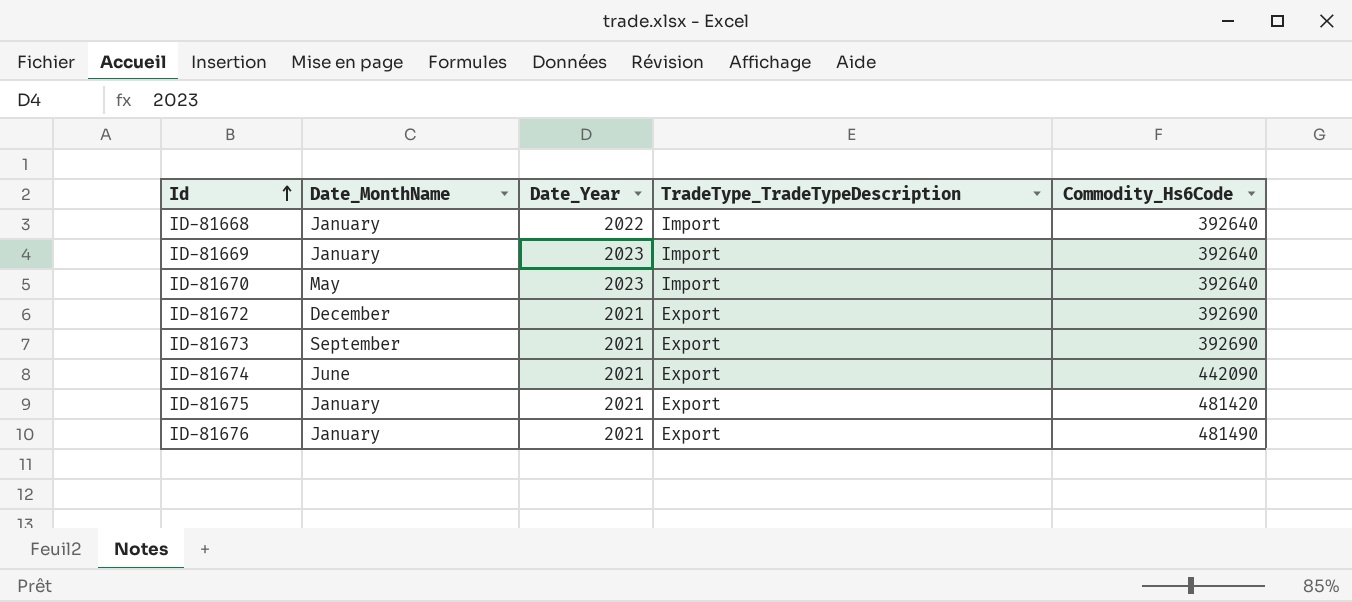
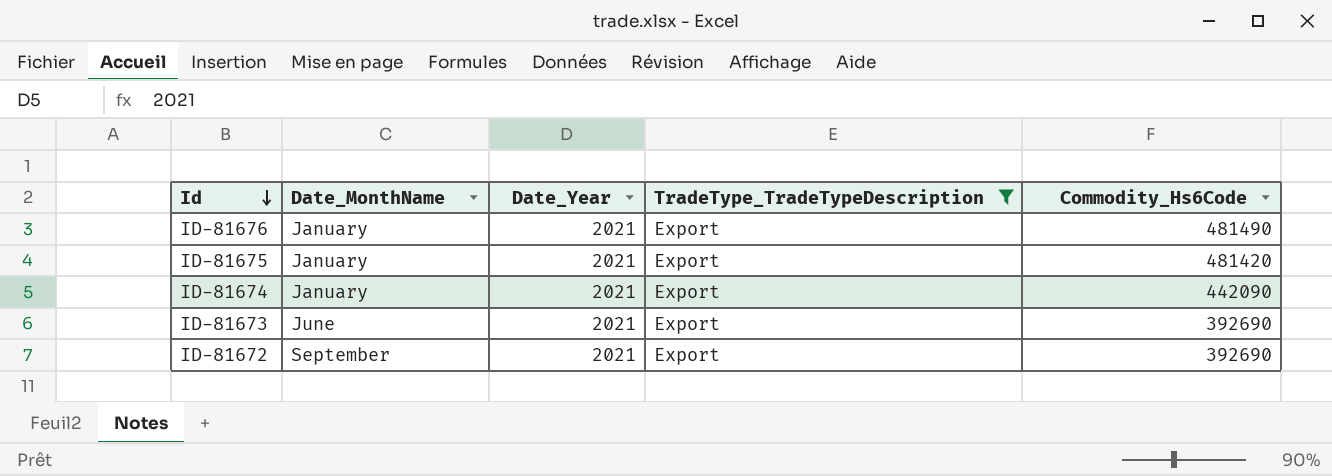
filter: none -> TradeType_TradeTypeDescription = Export
row order: Id ascending -> Id descending
ID-81674 | Date_MonthName: June -> January
ID-81673 | Date_MonthName: September -> June
ID-81672 | Date_MonthName: December -> September

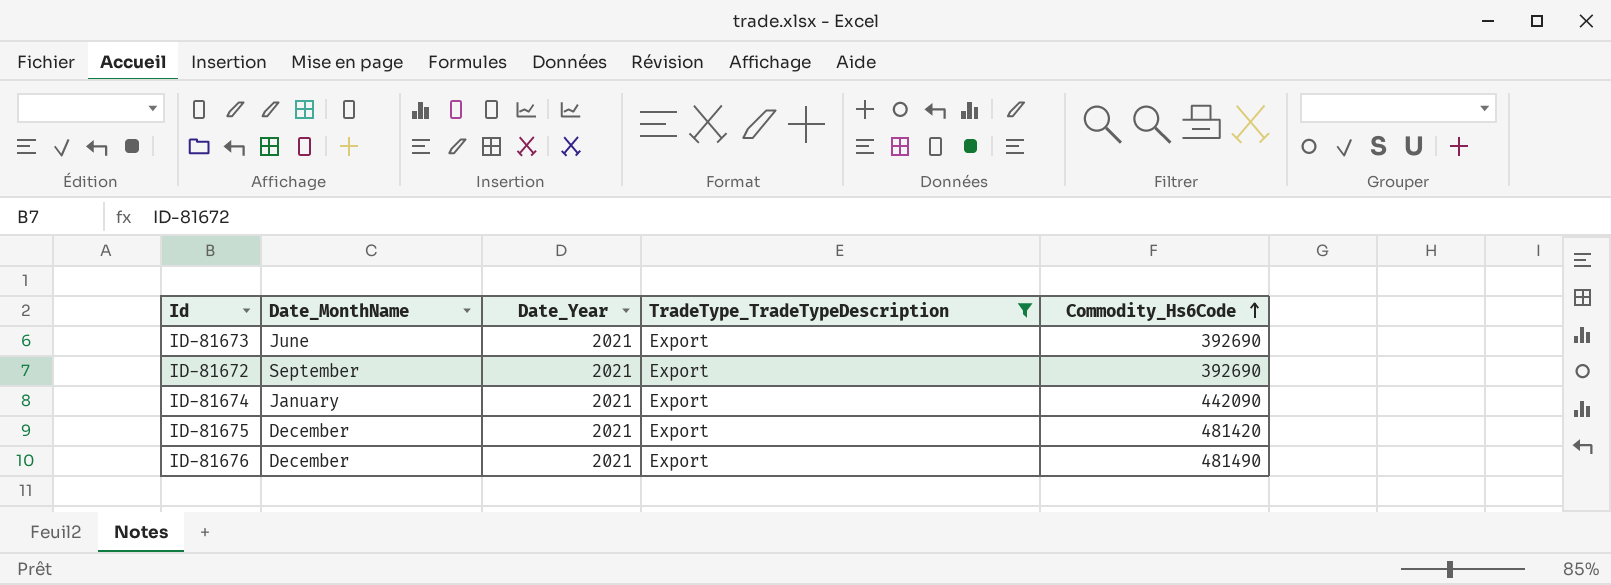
row order: Id descending -> Commodity_Hs6Code ascending
ID-81675 | Date_MonthName: January -> December
ID-81676 | Date_MonthName: January -> December

